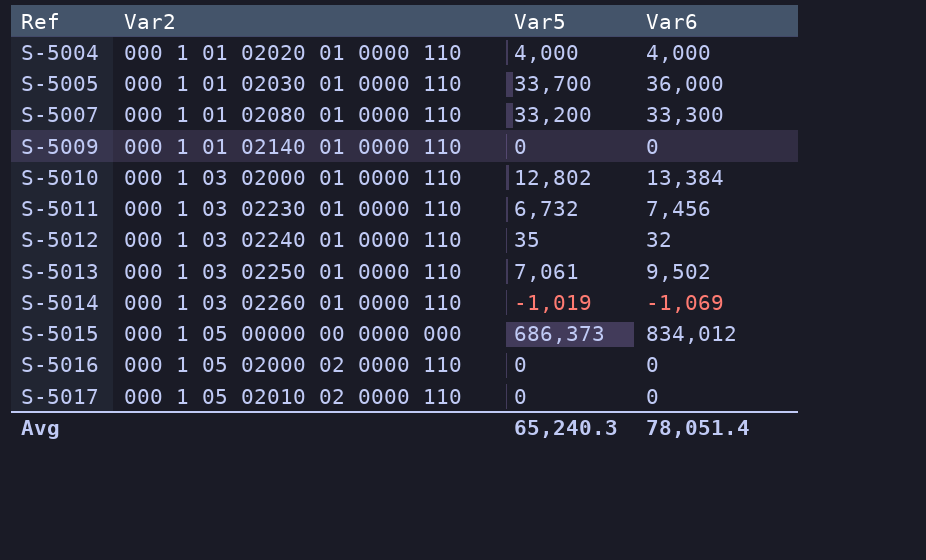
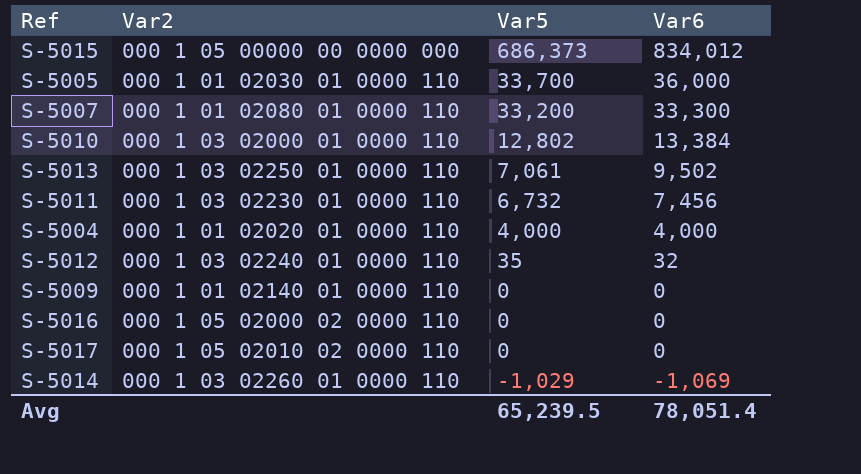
row order: Ref ascending -> Var5 descending
S-5014 | Var5: -1,019 -> -1,029
Avg | Var5: 65,240.3 -> 65,239.5

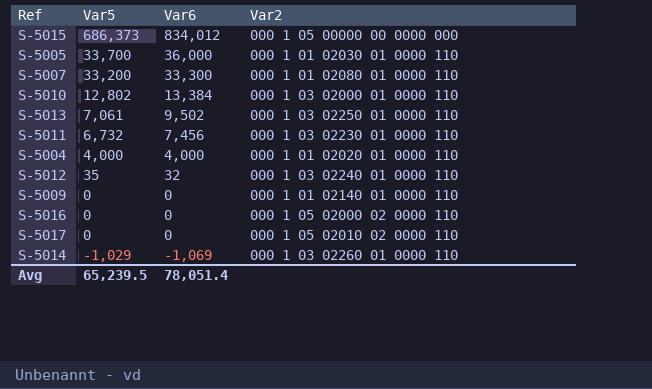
column Var2 | position: 2 -> 4

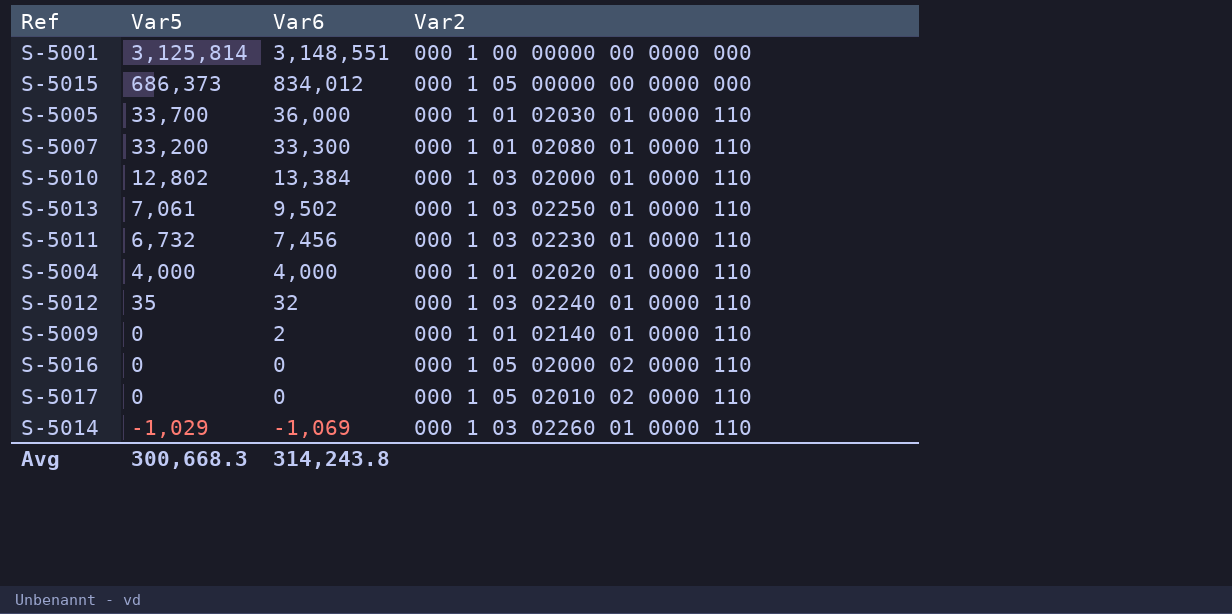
row S-5001: none -> 3,125,814 | 3,148,551 | 000 1 00 00000 00 0000 000
S-5009 | Var6: 0 -> 2
Avg | Var5: 65,239.5 -> 300,668.3
Avg | Var6: 78,051.4 -> 314,243.8

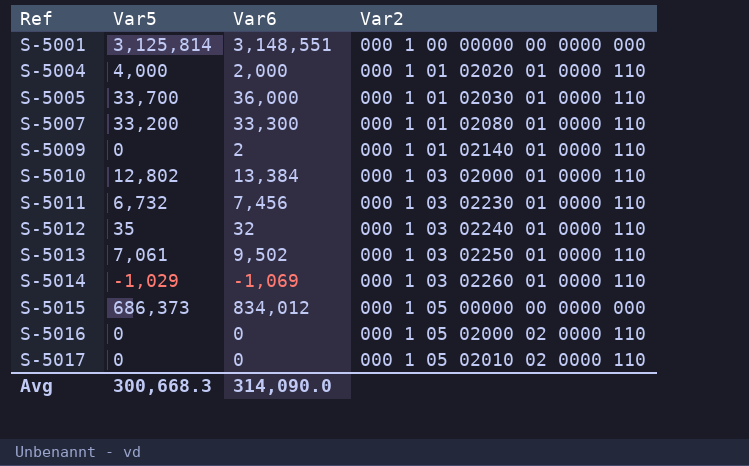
row order: Var5 descending -> Ref ascending
S-5004 | Var6: 4,000 -> 2,000
Avg | Var6: 314,243.8 -> 314,090.0

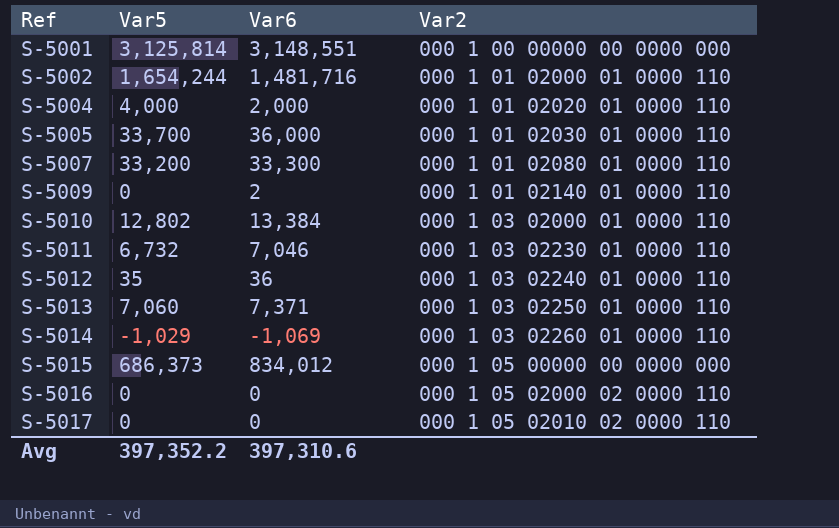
row S-5002: none -> 1,654,244 | 1,481,716 | 000 1 01 02000 01 0000 110
S-5011 | Var6: 7,456 -> 7,046
S-5012 | Var6: 32 -> 36
S-5013 | Var5: 7,061 -> 7,060
S-5013 | Var6: 9,502 -> 7,371
Avg | Var5: 300,668.3 -> 397,352.2
Avg | Var6: 314,090.0 -> 397,310.6

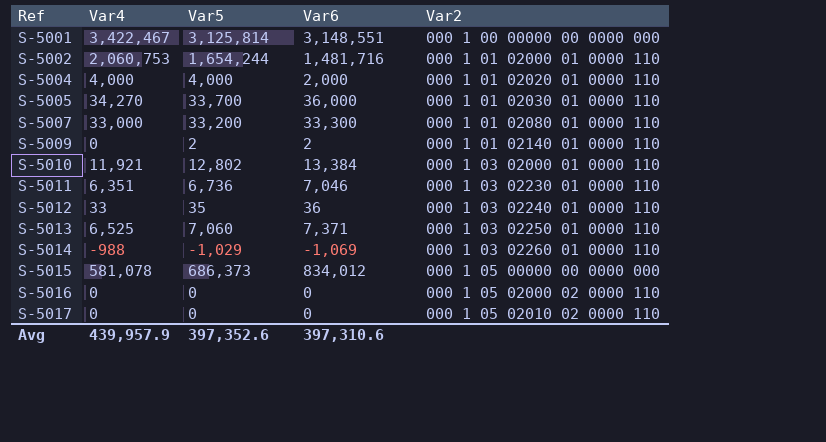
column Var4 | position: none -> 2
S-5009 | Var5: 0 -> 2
S-5011 | Var5: 6,732 -> 6,736
Avg | Var5: 397,352.2 -> 397,352.6

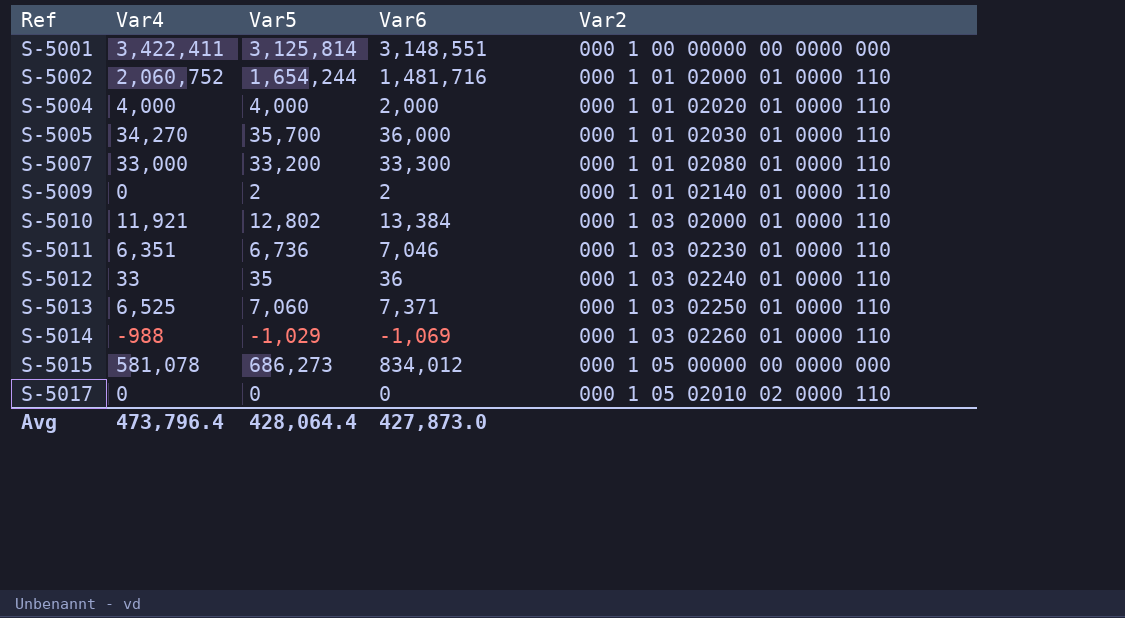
row S-5016: 0 | 0 | 0 | 000 1 05 02000 02 0000 110 -> none
S-5001 | Var4: 3,422,467 -> 3,422,411
S-5002 | Var4: 2,060,753 -> 2,060,752
S-5005 | Var5: 33,700 -> 35,700
S-5015 | Var5: 686,373 -> 686,273
Avg | Var4: 439,957.9 -> 473,796.4
Avg | Var5: 397,352.6 -> 428,064.4
Avg | Var6: 397,310.6 -> 427,873.0

